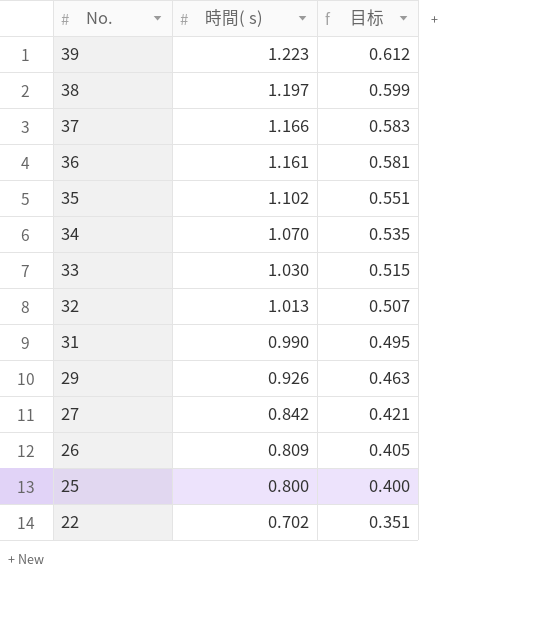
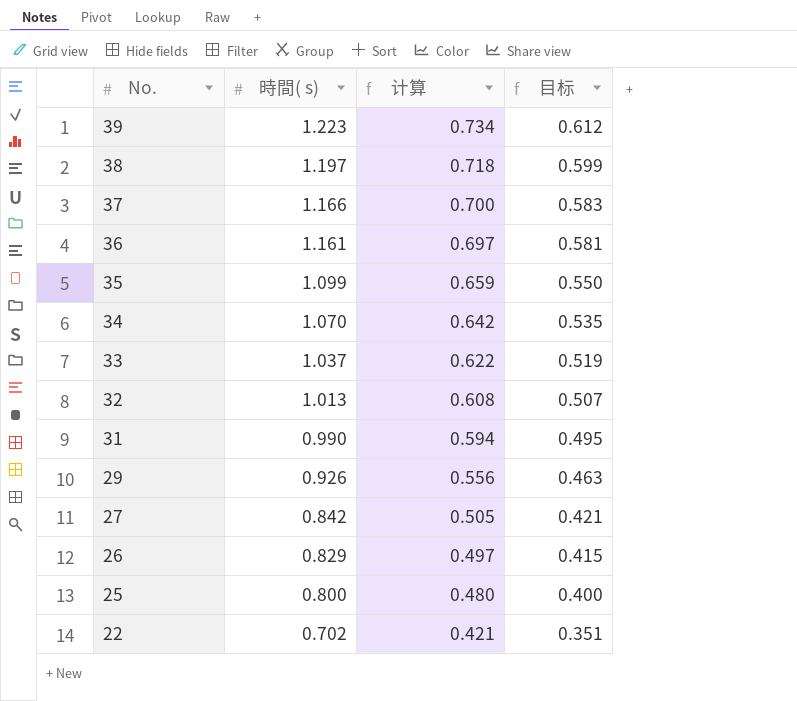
column 计算 | formula: none -> [時間( s)] * 0.6
35 | 時間( s): 1.102 -> 1.099
35 | 目标: 0.551 -> 0.550
33 | 時間( s): 1.030 -> 1.037
33 | 目标: 0.515 -> 0.519
26 | 時間( s): 0.809 -> 0.829
26 | 目标: 0.405 -> 0.415

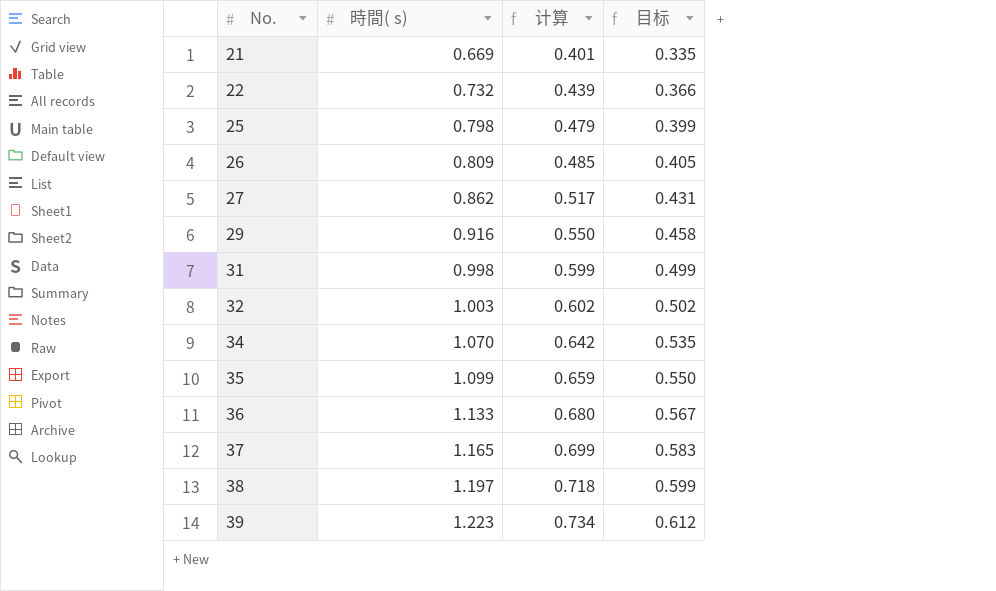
row order: No. descending -> No. ascending
row 33: 1.037 | 0.622 | 0.519 -> none
row 21: none -> 0.669 | 0.401 | 0.335
22 | 時間( s): 0.702 -> 0.732
22 | 计算: 0.421 -> 0.439
22 | 目标: 0.351 -> 0.366
25 | 時間( s): 0.800 -> 0.798
25 | 计算: 0.480 -> 0.479
25 | 目标: 0.400 -> 0.399
26 | 時間( s): 0.829 -> 0.809
26 | 计算: 0.497 -> 0.485
26 | 目标: 0.415 -> 0.405
27 | 時間( s): 0.842 -> 0.862
27 | 计算: 0.505 -> 0.517
27 | 目标: 0.421 -> 0.431
29 | 時間( s): 0.926 -> 0.916
29 | 计算: 0.556 -> 0.550
29 | 目标: 0.463 -> 0.458
31 | 時間( s): 0.990 -> 0.998
31 | 计算: 0.594 -> 0.599
31 | 目标: 0.495 -> 0.499
32 | 時間( s): 1.013 -> 1.003
32 | 计算: 0.608 -> 0.602
32 | 目标: 0.507 -> 0.502
36 | 時間( s): 1.161 -> 1.133
36 | 计算: 0.697 -> 0.680
36 | 目标: 0.581 -> 0.567
37 | 時間( s): 1.166 -> 1.165
37 | 计算: 0.700 -> 0.699

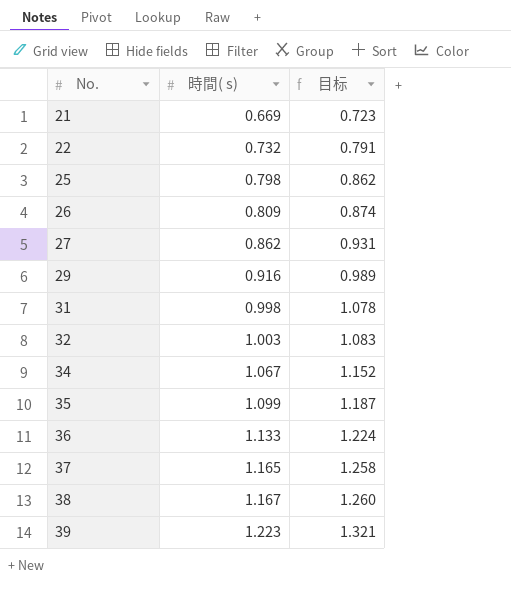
column 计算 | formula: [時間( s)] * 0.6 -> none
column 目标 | formula: [時間( s)] * 0.5 -> [時間( s)] * 1.08
34 | 時間( s): 1.070 -> 1.067
38 | 時間( s): 1.197 -> 1.167

